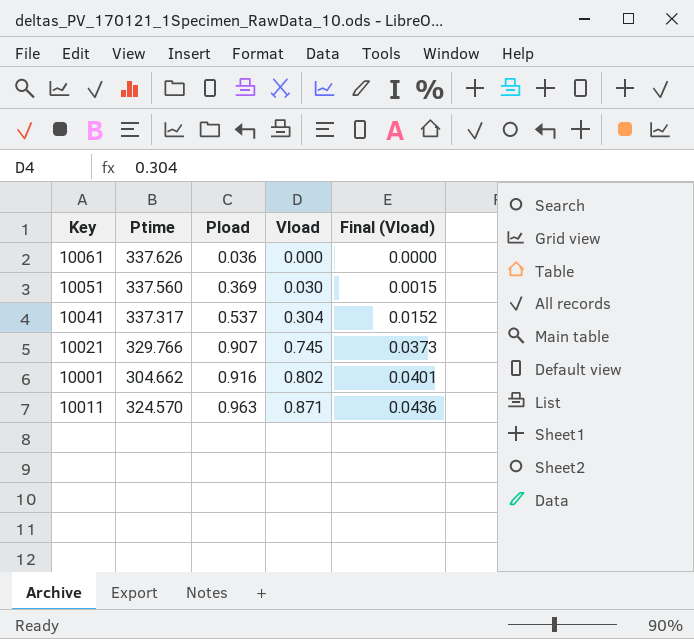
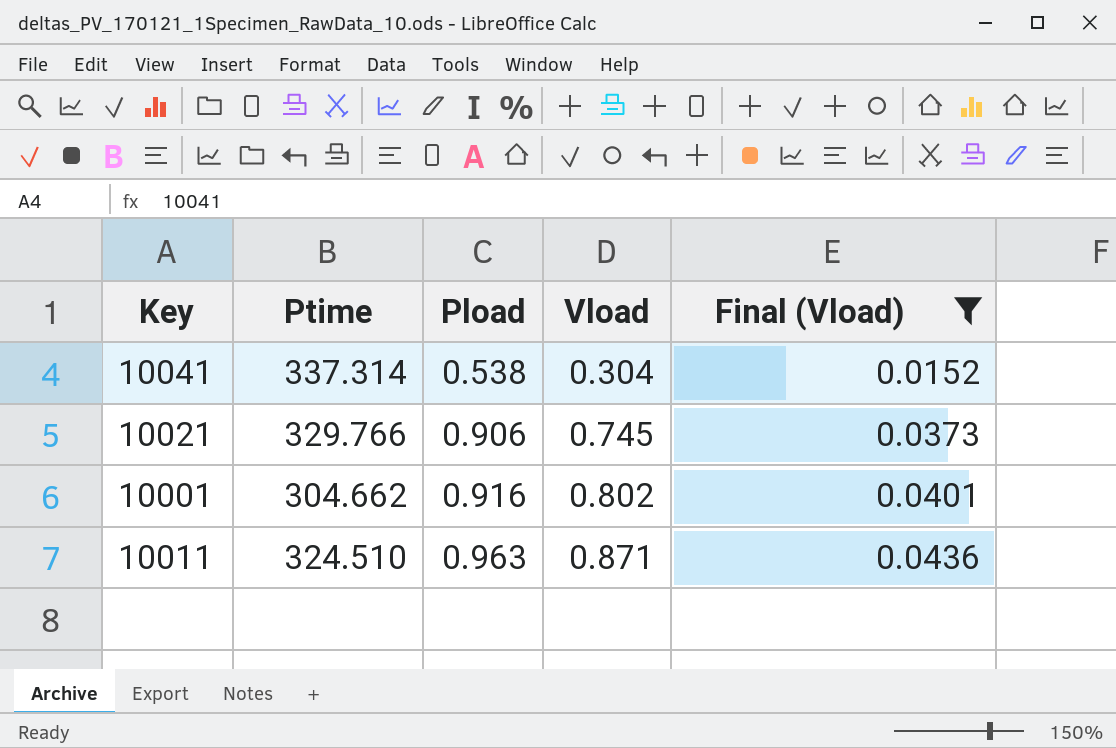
filter: none -> Final (Vload) >= 0.0152
10041 | Ptime: 337.317 -> 337.314
10041 | Pload: 0.537 -> 0.538
10021 | Pload: 0.907 -> 0.906
10011 | Ptime: 324.570 -> 324.510

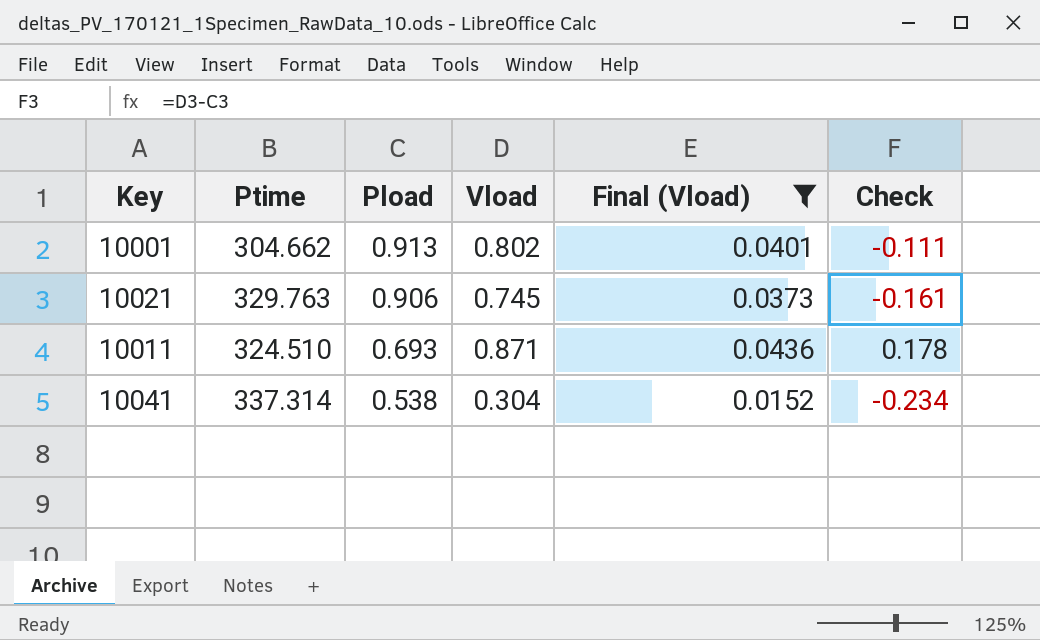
row order: Pload ascending -> Pload descending
column Check | formula: none -> [Vload] - [Pload]
10001 | Pload: 0.916 -> 0.913
10021 | Ptime: 329.766 -> 329.763
10011 | Pload: 0.963 -> 0.693

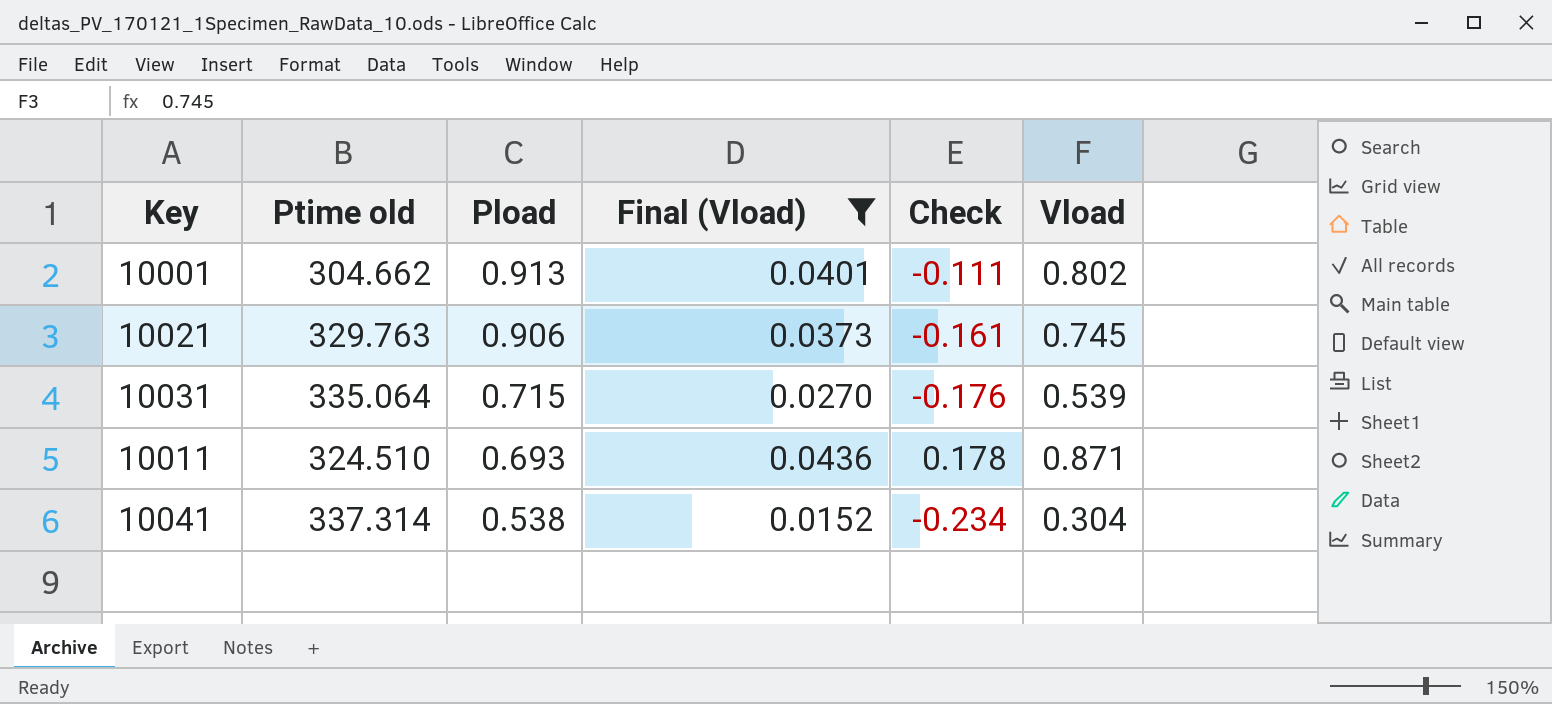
column name: Ptime -> Ptime old
column Vload | position: 4 -> 6
row 10031: none -> 335.064 | 0.715 | 0.0270 | -0.176 | 0.539

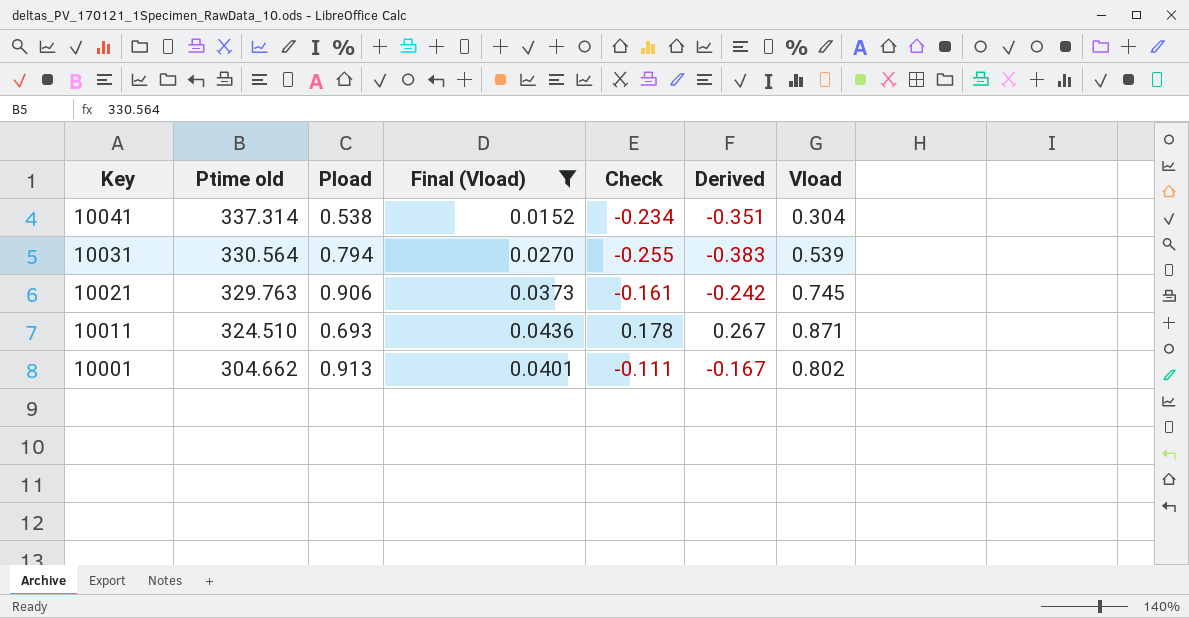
row order: Pload descending -> Key descending
column Derived | formula: none -> [Check] * 1.5
10031 | Ptime old: 335.064 -> 330.564
10031 | Pload: 0.715 -> 0.794
10031 | Check: -0.176 -> -0.255

